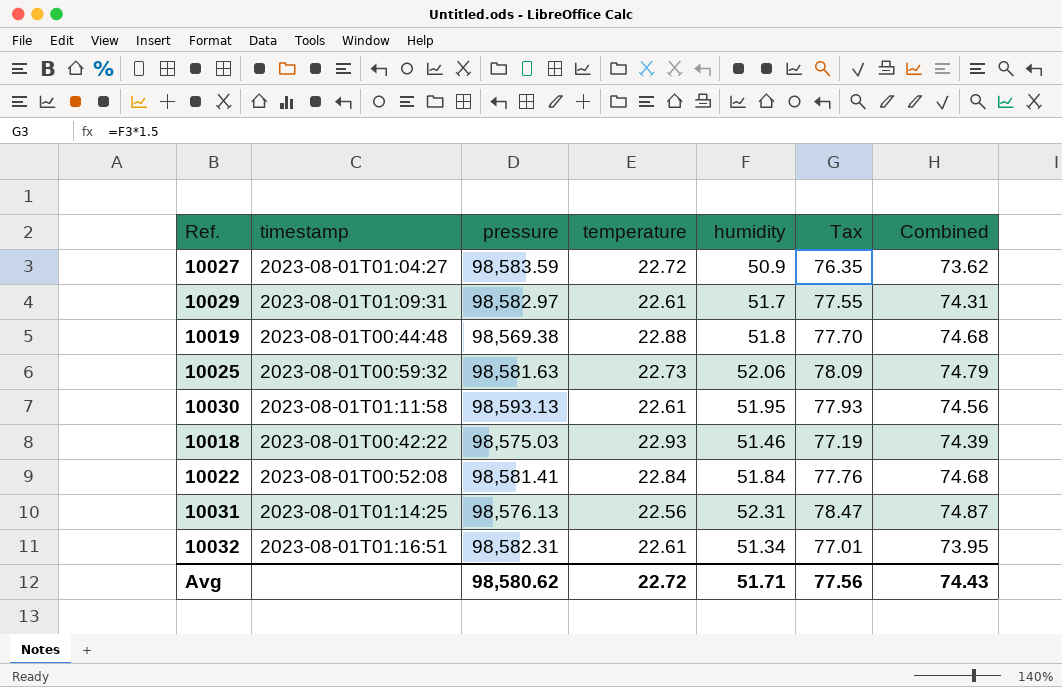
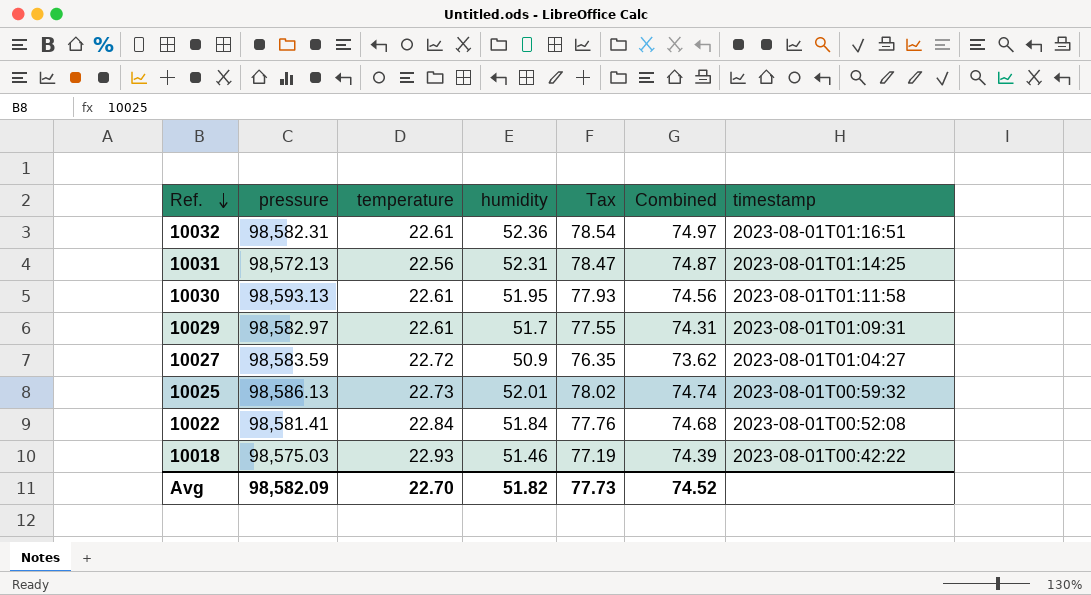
row order: none -> Ref. descending
column timestamp | position: 2 -> 7
row 10019: 2023-08-01T00:44:48 | 98,569.38 | 22.88 | 51.8 | 77.70 | 74.68 -> none
10032 | humidity: 51.34 -> 52.36
10032 | Tax: 77.01 -> 78.54
10032 | Combined: 73.95 -> 74.97
10031 | pressure: 98,576.13 -> 98,572.13
10025 | pressure: 98,581.63 -> 98,586.13
10025 | humidity: 52.06 -> 52.01
10025 | Tax: 78.09 -> 78.02
10025 | Combined: 74.79 -> 74.74
Avg | pressure: 98,580.62 -> 98,582.09
Avg | temperature: 22.72 -> 22.70
Avg | humidity: 51.71 -> 51.82
Avg | Tax: 77.56 -> 77.73
Avg | Combined: 74.43 -> 74.52

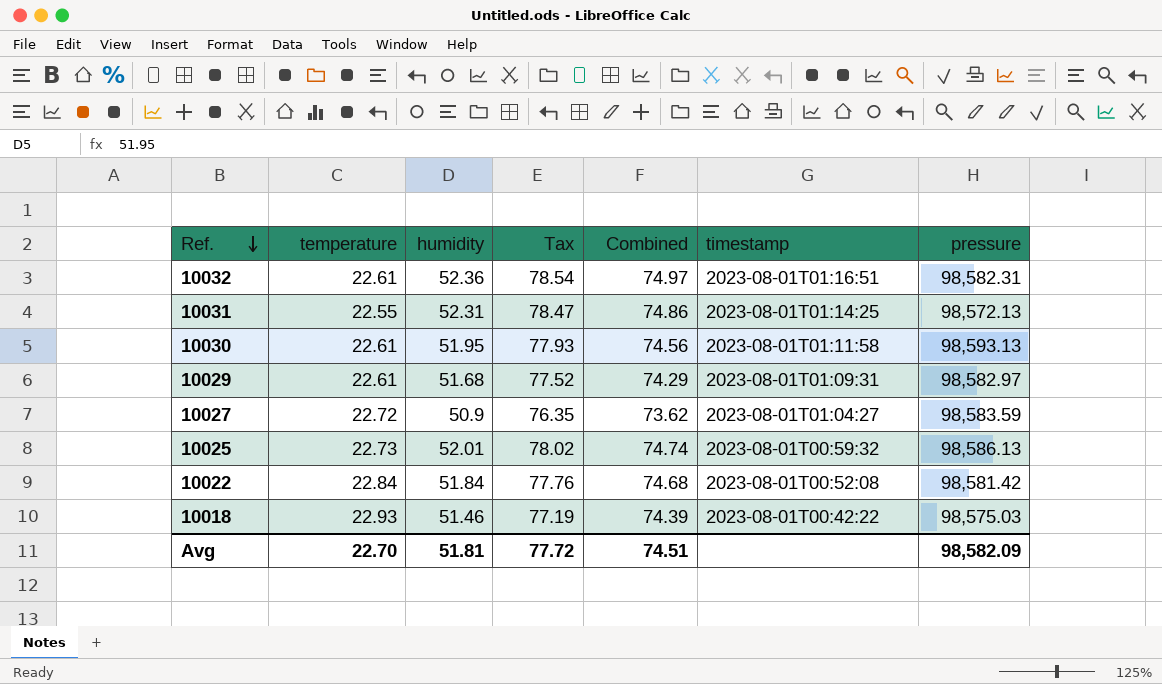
column pressure | position: 2 -> 7
10031 | temperature: 22.56 -> 22.55
10031 | Combined: 74.87 -> 74.86
10029 | humidity: 51.7 -> 51.68
10029 | Tax: 77.55 -> 77.52
10029 | Combined: 74.31 -> 74.29
10022 | pressure: 98,581.41 -> 98,581.42
Avg | humidity: 51.82 -> 51.81
Avg | Tax: 77.73 -> 77.72
Avg | Combined: 74.52 -> 74.51

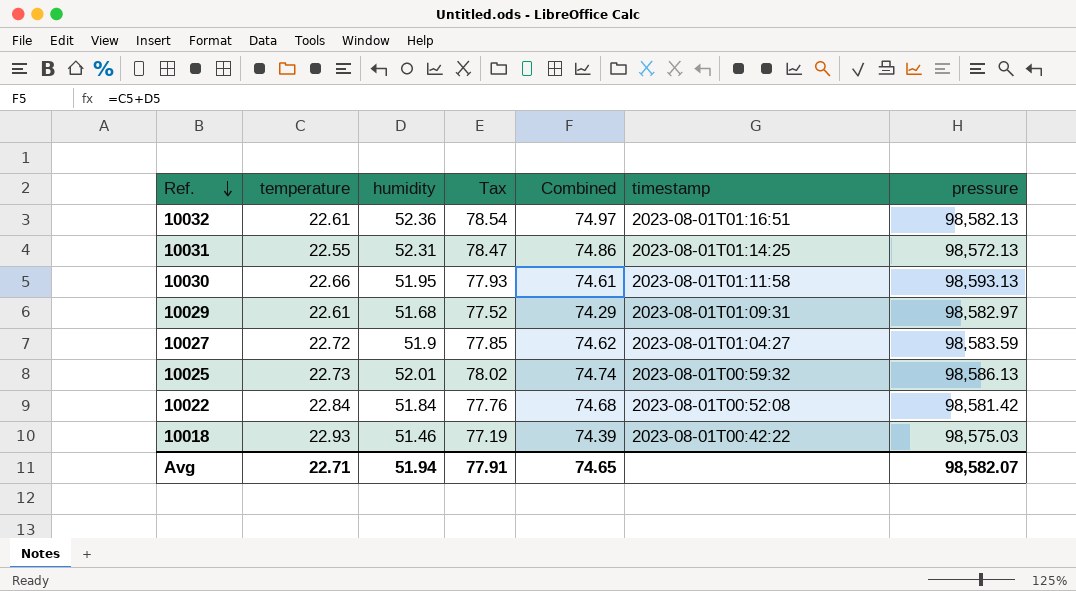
10032 | pressure: 98,582.31 -> 98,582.13
10030 | temperature: 22.61 -> 22.66
10030 | Combined: 74.56 -> 74.61
10027 | humidity: 50.9 -> 51.9
10027 | Tax: 76.35 -> 77.85
10027 | Combined: 73.62 -> 74.62
Avg | temperature: 22.70 -> 22.71
Avg | humidity: 51.81 -> 51.94
Avg | Tax: 77.72 -> 77.91
Avg | Combined: 74.51 -> 74.65
Avg | pressure: 98,582.09 -> 98,582.07

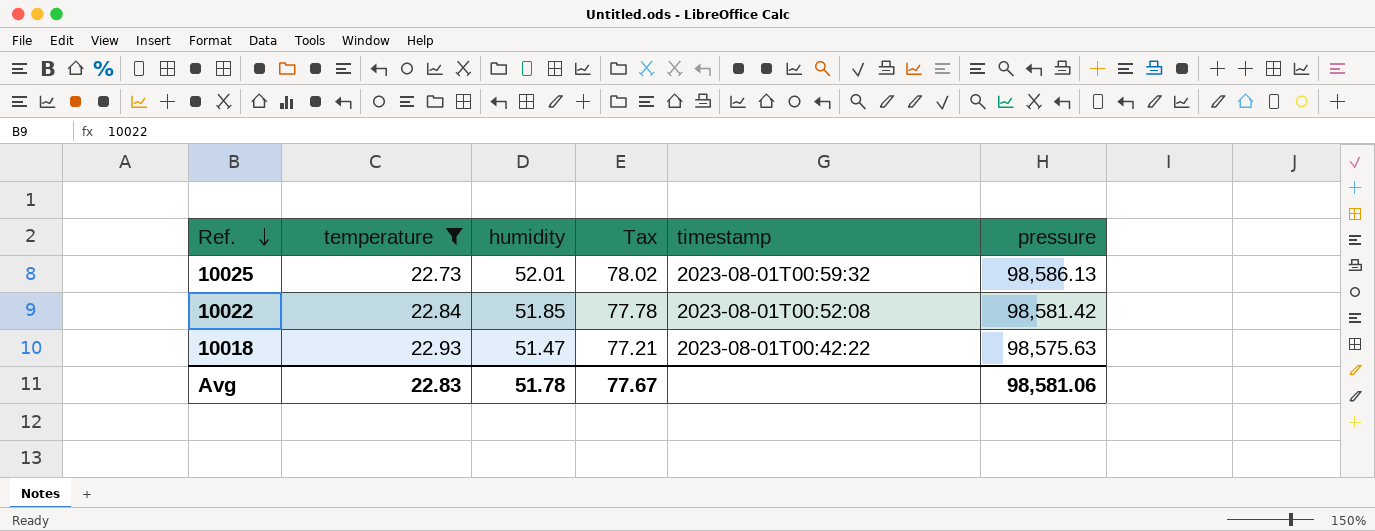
filter: none -> temperature >= 22.73
column Combined | formula: [temperature] + [humidity] -> none
10022 | humidity: 51.84 -> 51.85
10022 | Tax: 77.76 -> 77.78
10018 | humidity: 51.46 -> 51.47
10018 | Tax: 77.19 -> 77.21
10018 | pressure: 98,575.03 -> 98,575.63
Avg | temperature: 22.71 -> 22.83
Avg | humidity: 51.94 -> 51.78
Avg | Tax: 77.91 -> 77.67
Avg | pressure: 98,582.07 -> 98,581.06

